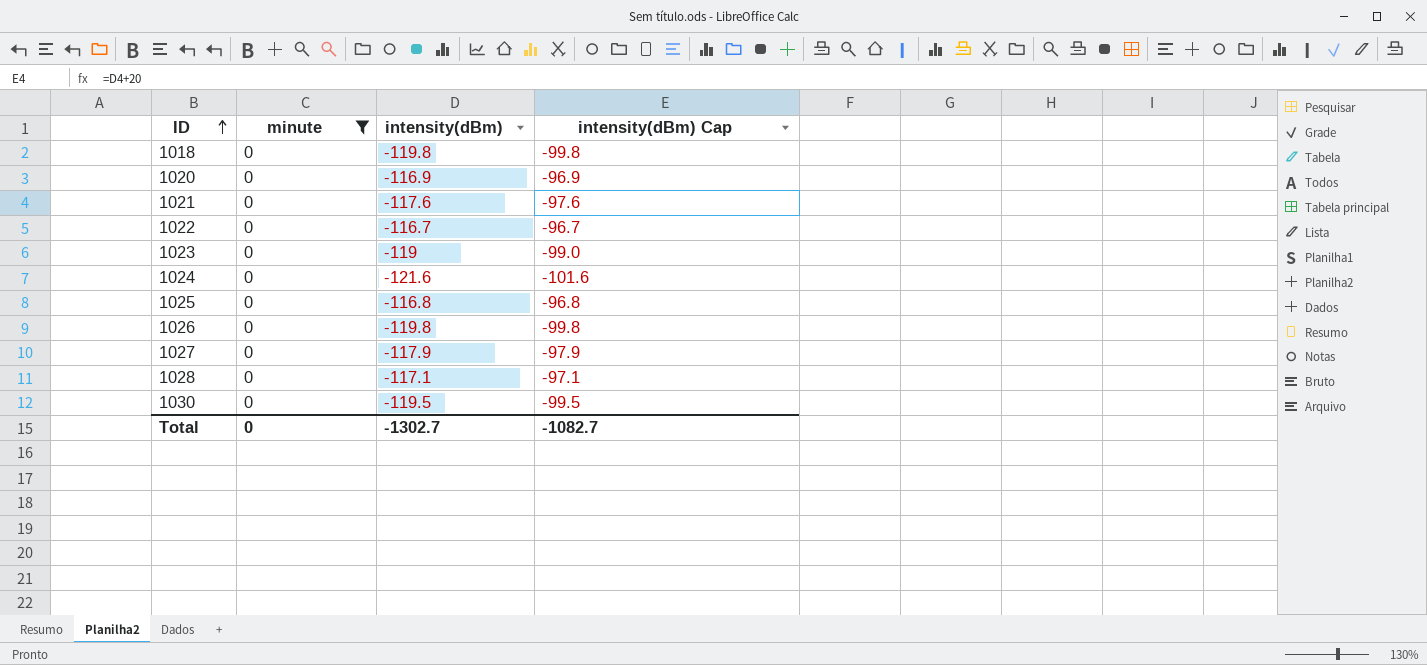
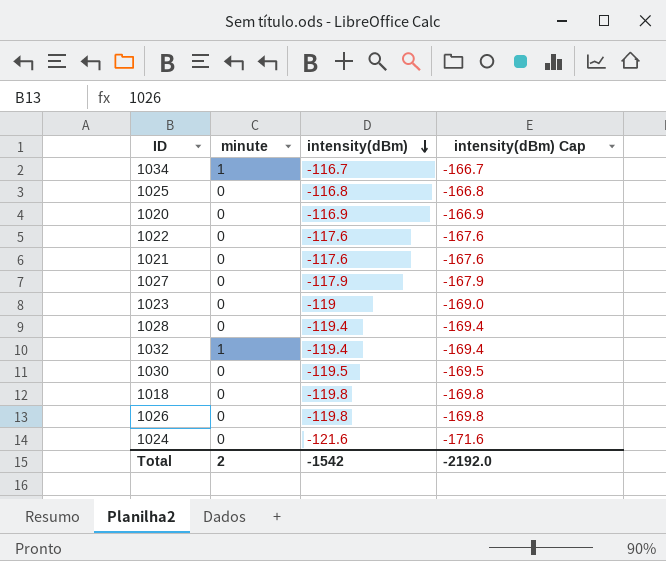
filter: minute = 0 -> none
row order: ID ascending -> intensity(dBm) descending
column intensity(dBm) Cap | formula: [intensity(dBm)] + 20 -> [intensity(dBm)] - 50
1022 | intensity(dBm): -116.7 -> -117.6
1028 | intensity(dBm): -117.1 -> -119.4
Total | minute: 0 -> 2
Total | intensity(dBm): -1302.7 -> -1542
Total | intensity(dBm) Cap: -1082.7 -> -2192.0

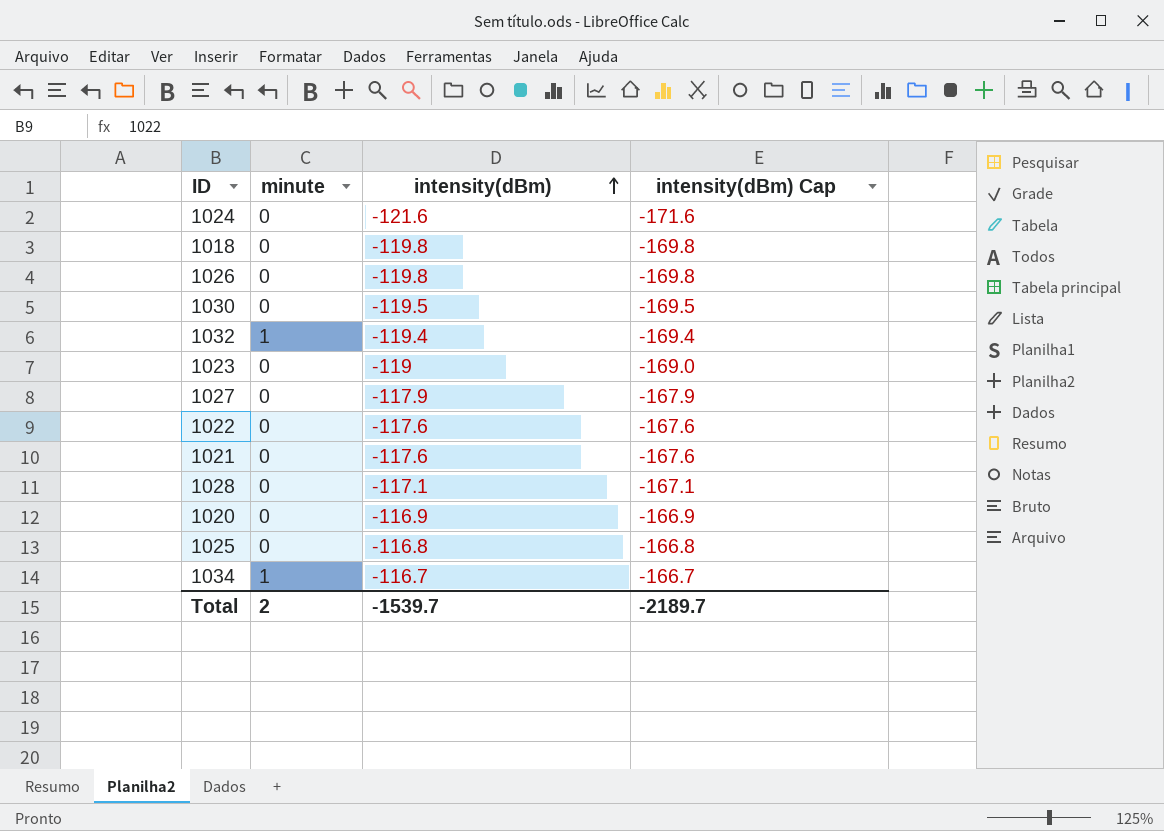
row order: intensity(dBm) descending -> intensity(dBm) ascending
1028 | intensity(dBm): -119.4 -> -117.1
1028 | intensity(dBm) Cap: -169.4 -> -167.1
Total | intensity(dBm): -1542 -> -1539.7
Total | intensity(dBm) Cap: -2192.0 -> -2189.7

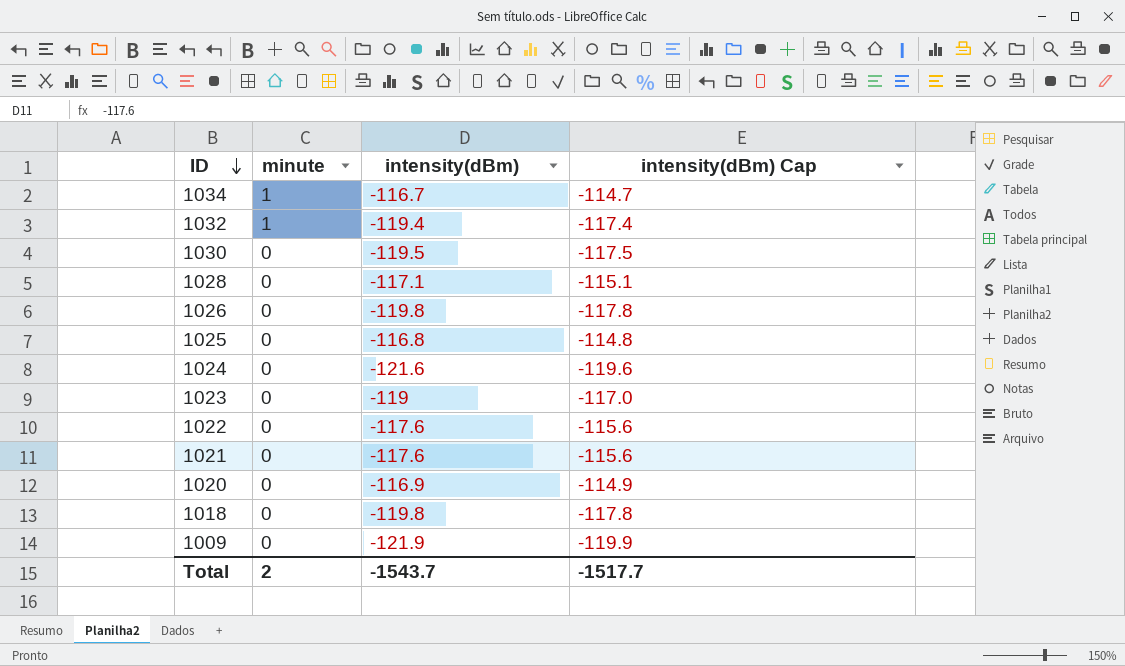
row order: intensity(dBm) ascending -> ID descending
column intensity(dBm) Cap | formula: [intensity(dBm)] - 50 -> [intensity(dBm)] + 2
row 1027: 0 | -117.9 | -167.9 -> none
row 1009: none -> 0 | -121.9 | -119.9
Total | intensity(dBm): -1539.7 -> -1543.7
Total | intensity(dBm) Cap: -2189.7 -> -1517.7

